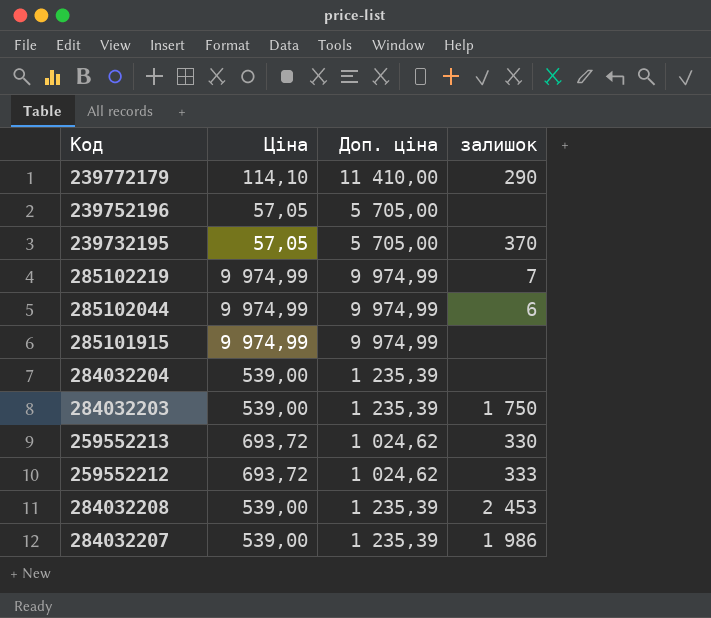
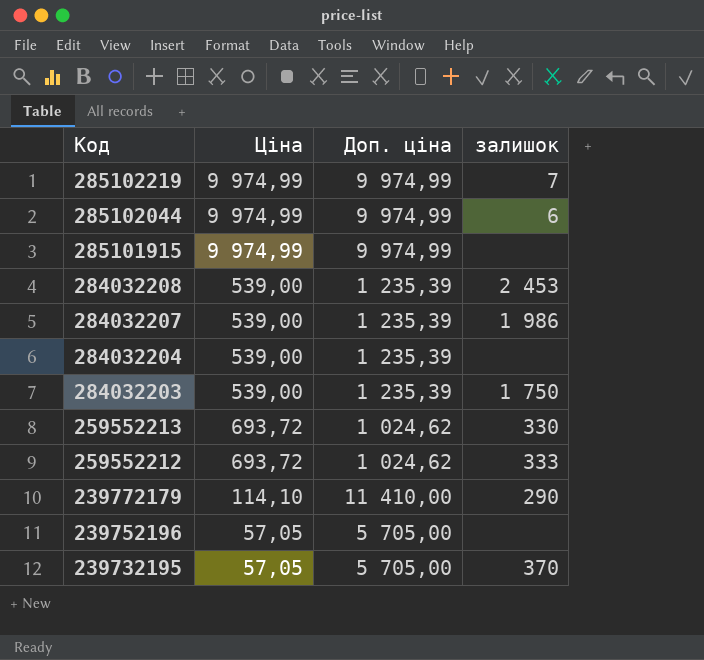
row order: none -> Код descending

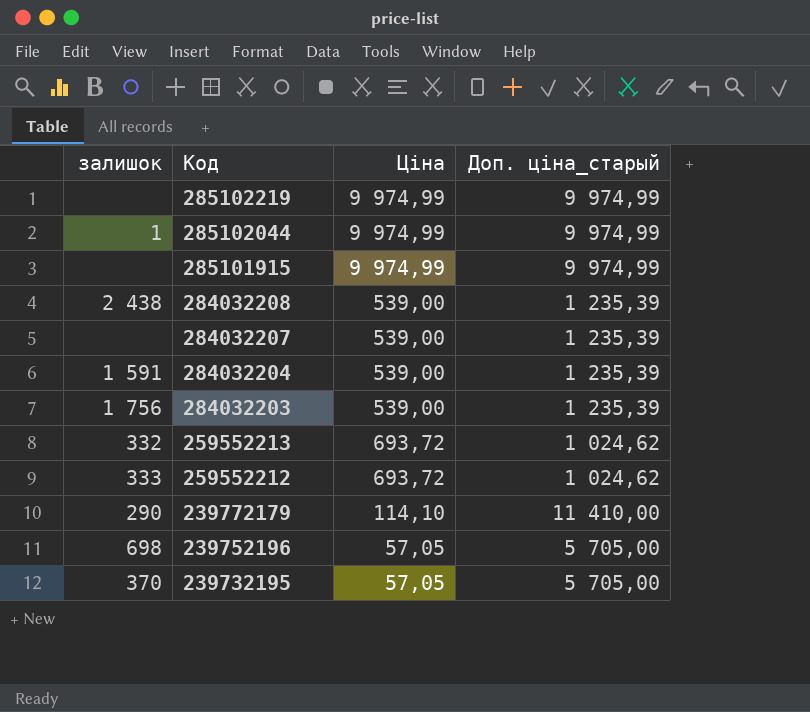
column залишок | position: 4 -> 1
column name: Доп. ціна -> Доп. ціна_старый
285102219 | залишок: 7 -> none
285102044 | залишок: 6 -> 1
284032208 | залишок: 2 453 -> 2 438
284032207 | залишок: 1 986 -> none
284032204 | залишок: none -> 1 591
284032203 | залишок: 1 750 -> 1 756
259552213 | залишок: 330 -> 332
239752196 | залишок: none -> 698

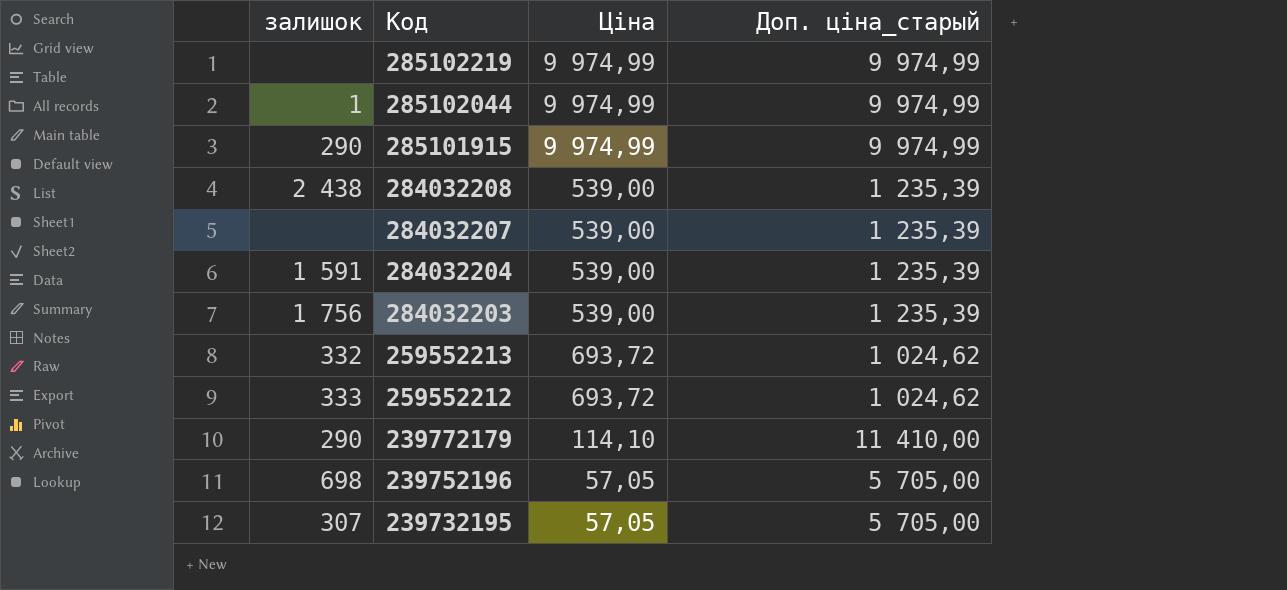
285101915 | залишок: none -> 290
239732195 | залишок: 370 -> 307

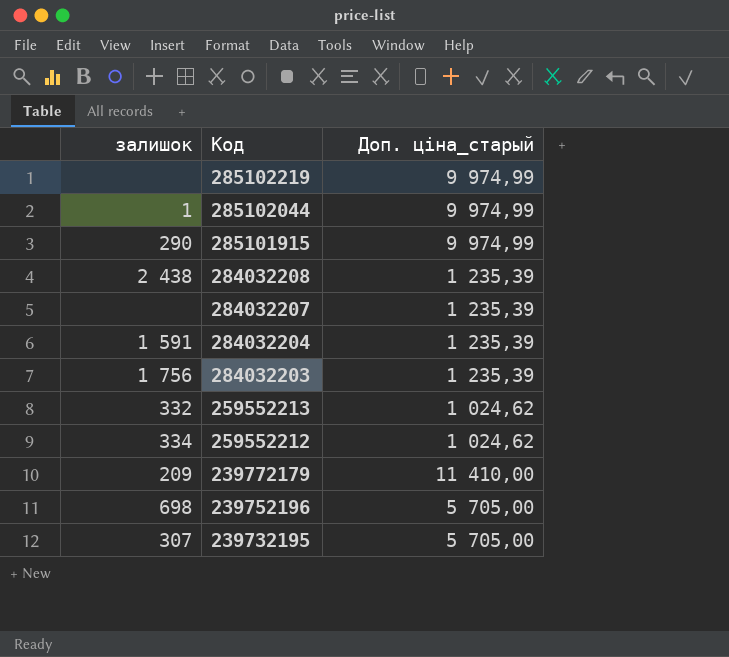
column Ціна | position: 3 -> none
259552212 | залишок: 333 -> 334
239772179 | залишок: 290 -> 209

